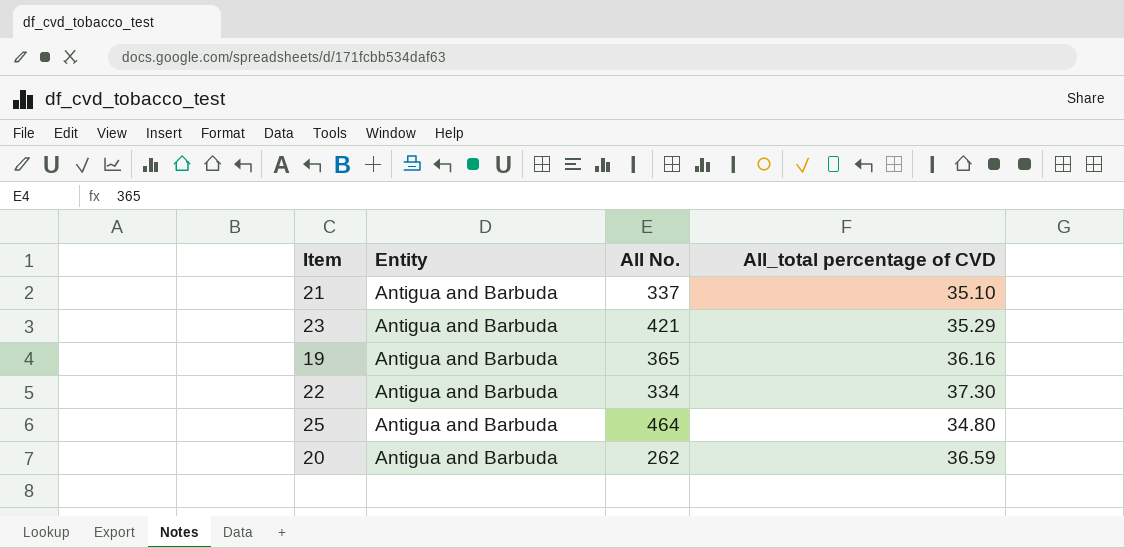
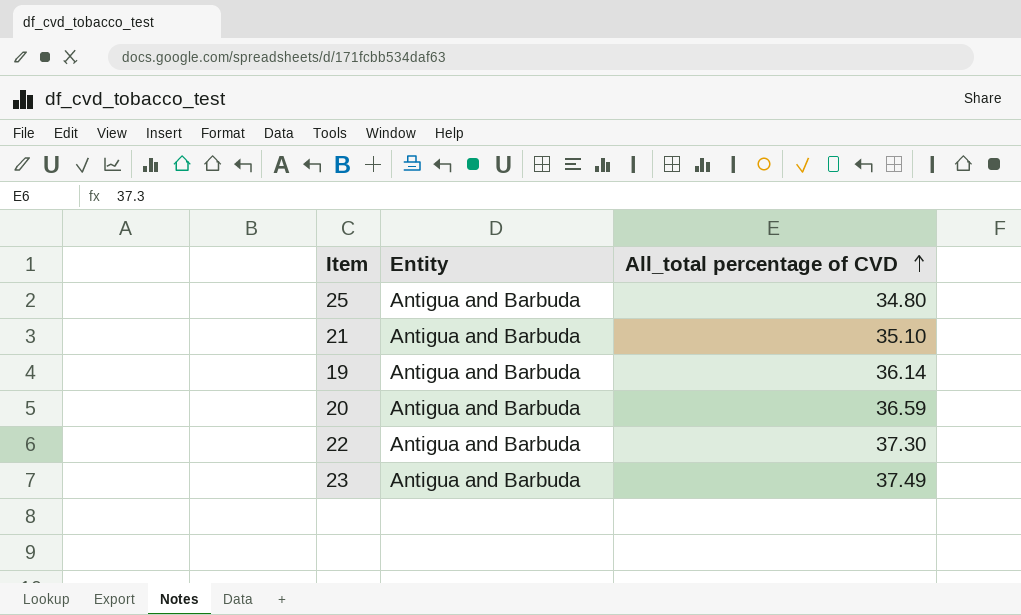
row order: none -> All_total percentage of CVD ascending
column All No. | position: 3 -> none
19 | All_total percentage of CVD: 36.16 -> 36.14
23 | All_total percentage of CVD: 35.29 -> 37.49

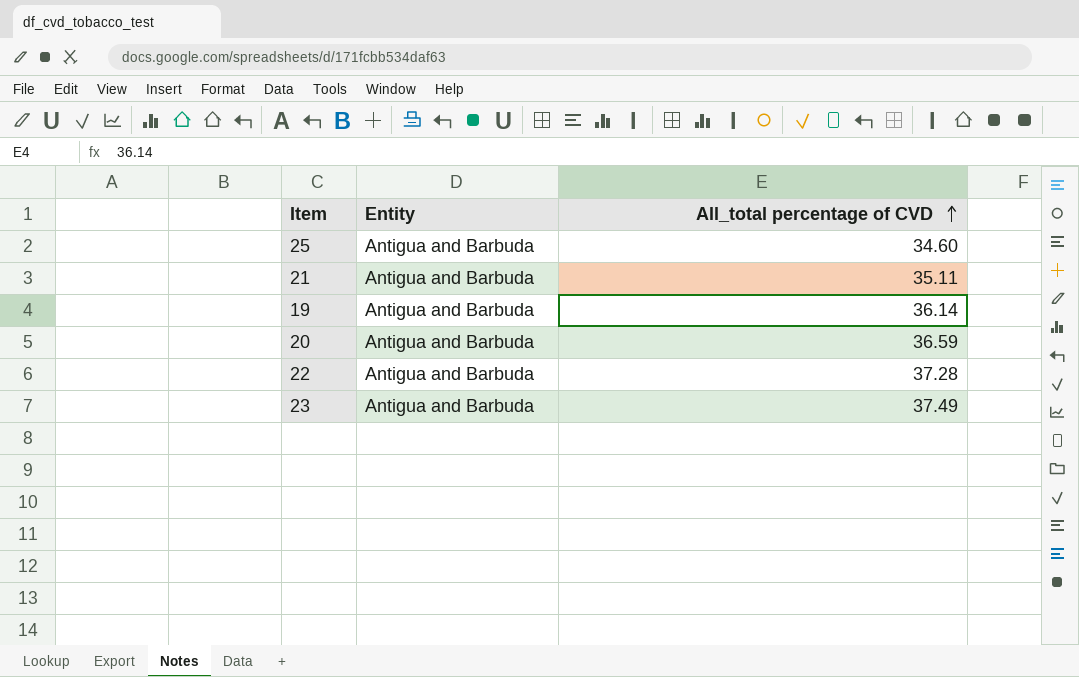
25 | All_total percentage of CVD: 34.80 -> 34.60
21 | All_total percentage of CVD: 35.10 -> 35.11
22 | All_total percentage of CVD: 37.30 -> 37.28

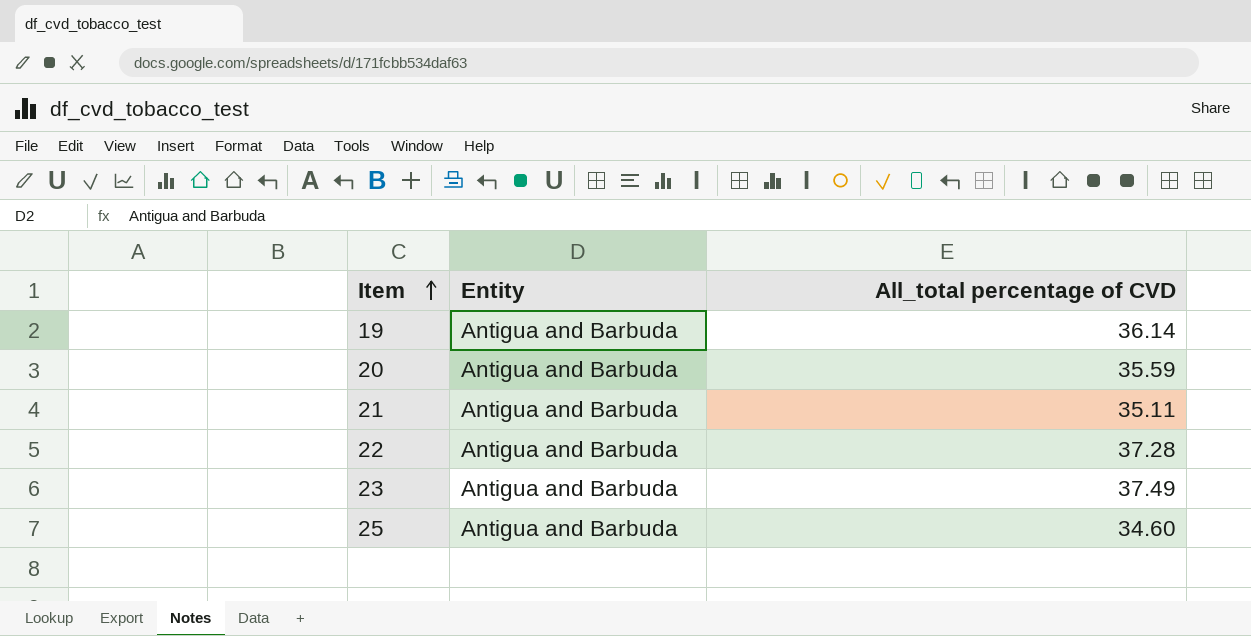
row order: All_total percentage of CVD ascending -> Item ascending
20 | All_total percentage of CVD: 36.59 -> 35.59

